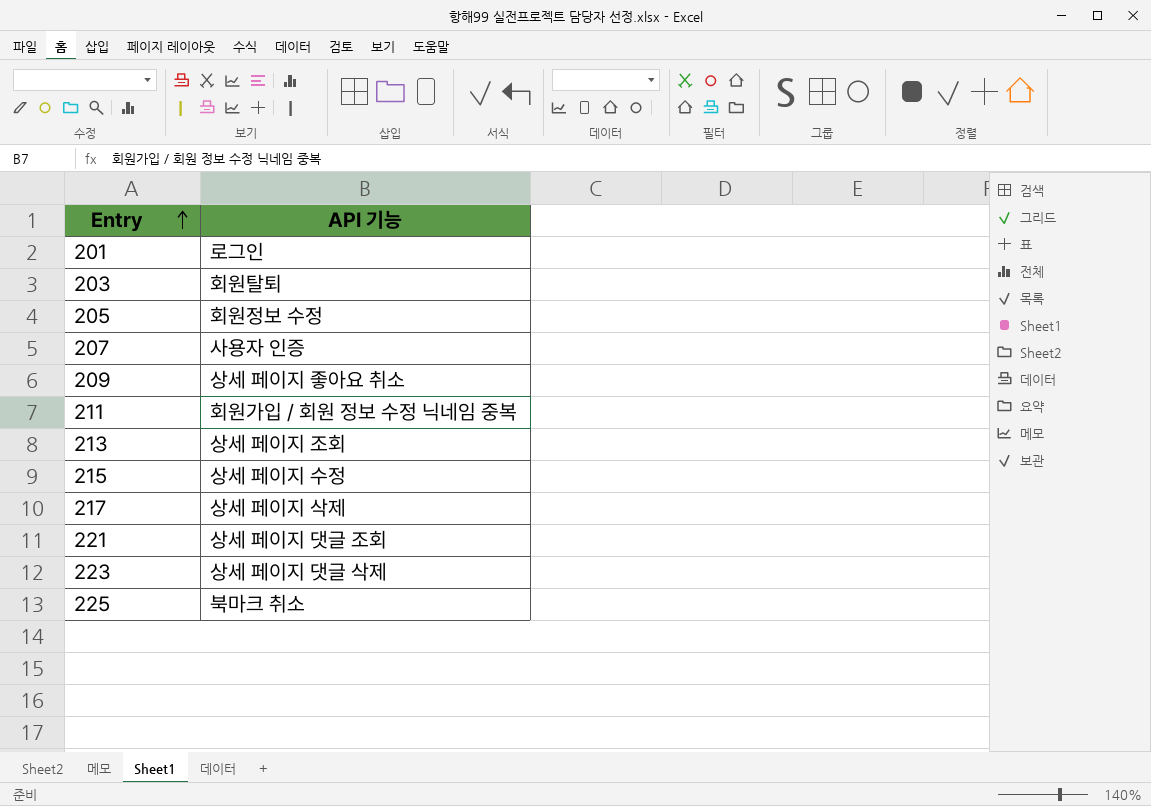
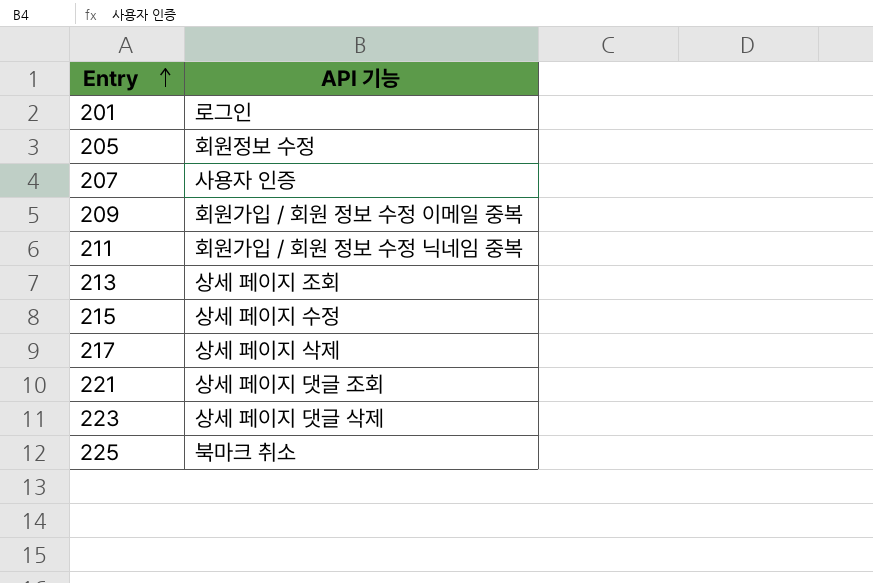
row 203: 회원탈퇴 -> none
209 | API 기능: 상세 페이지 좋아요 취소 -> 회원가입 / 회원 정보 수정 이메일 중복

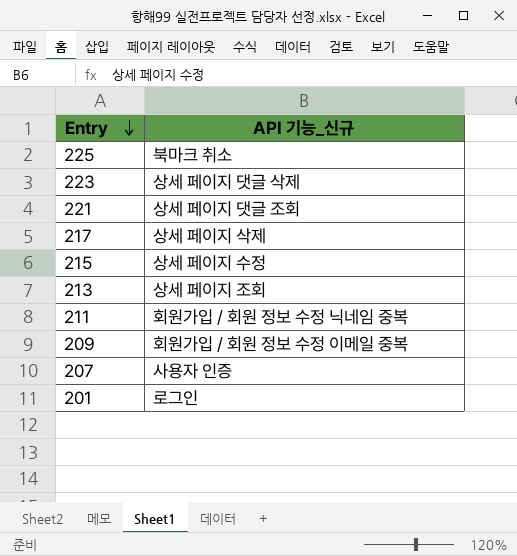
row order: Entry ascending -> Entry descending
column name: API 기능 -> API 기능_신규
row 205: 회원정보 수정 -> none

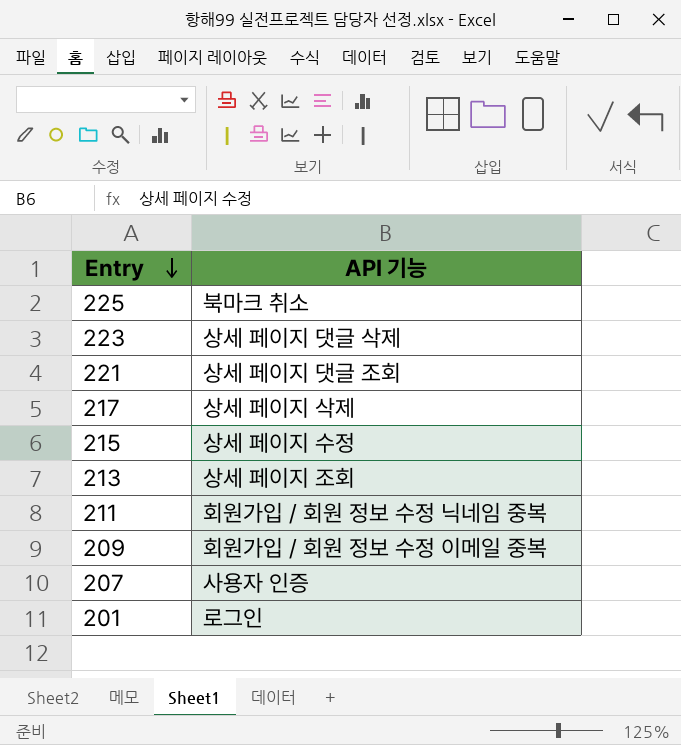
column name: API 기능_신규 -> API 기능

